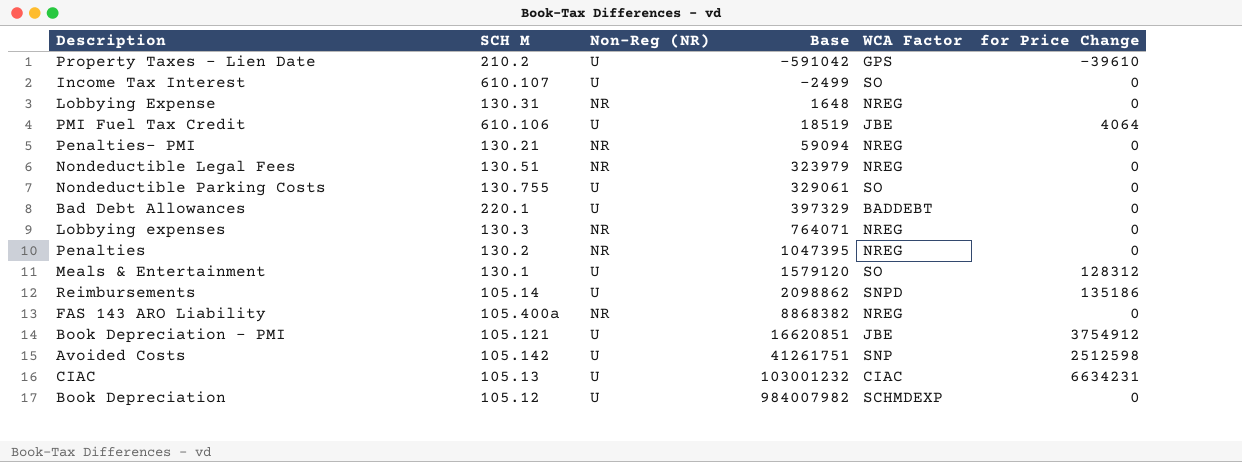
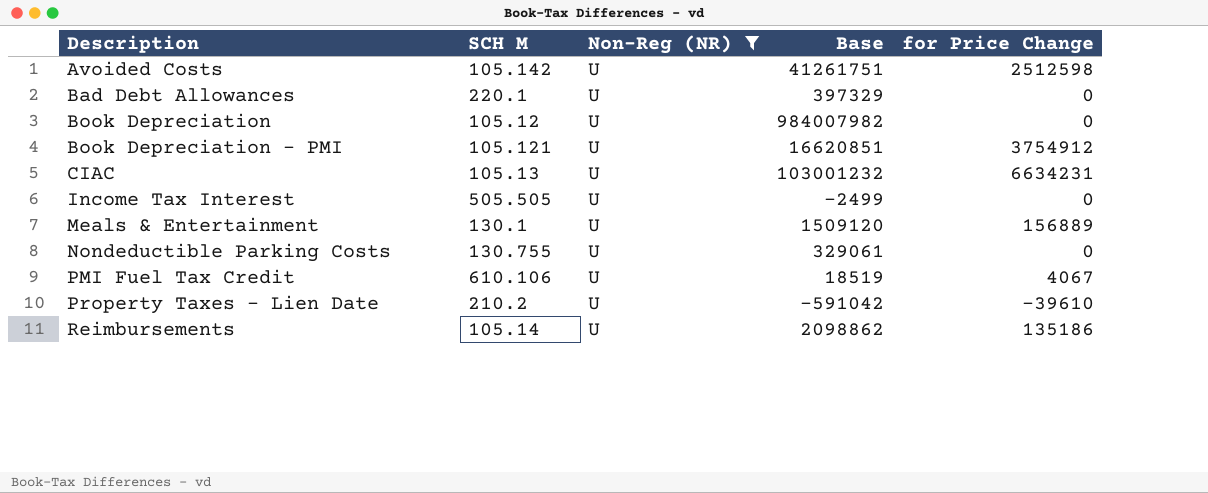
filter: none -> Non-Reg (NR) = U
row order: Base ascending -> Description ascending
column WCA Factor | position: 5 -> none
Income Tax Interest | SCH M: 610.107 -> 505.505
Meals & Entertainment | Base: 1579120 -> 1509120
Meals & Entertainment | for Price Change: 128312 -> 156889
PMI Fuel Tax Credit | for Price Change: 4064 -> 4067

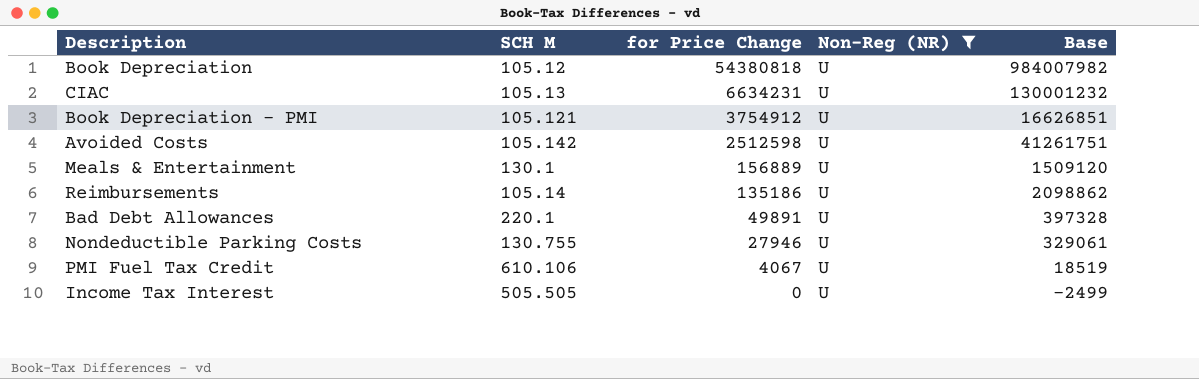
row order: Description ascending -> for Price Change descending
column for Price Change | position: 5 -> 3
row Property Taxes - Lien Date: 210.2 | U | -591042 | -39610 -> none
Book Depreciation | for Price Change: 0 -> 54380818
CIAC | Base: 103001232 -> 130001232
Book Depreciation - PMI | Base: 16620851 -> 16626851
Bad Debt Allowances | for Price Change: 0 -> 49891
Bad Debt Allowances | Base: 397329 -> 397328
Nondeductible Parking Costs | for Price Change: 0 -> 27946

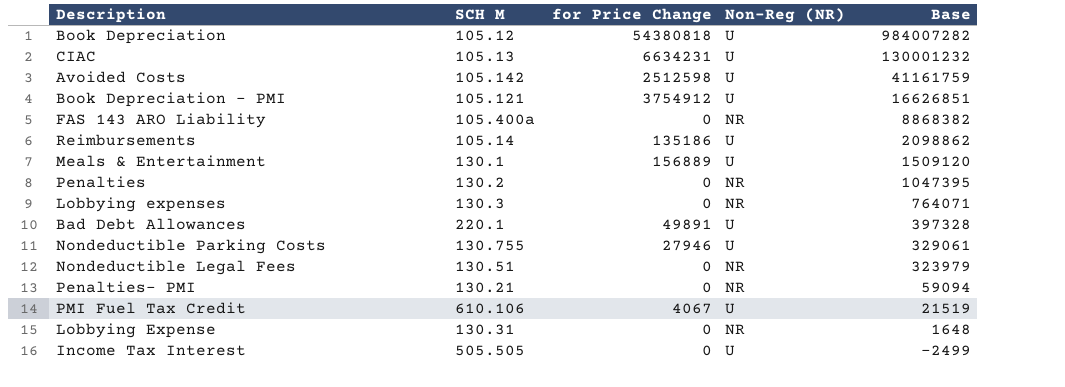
filter: Non-Reg (NR) = U -> none
row order: for Price Change descending -> Base descending
Book Depreciation | Base: 984007982 -> 984007282
Avoided Costs | Base: 41261751 -> 41161759
PMI Fuel Tax Credit | Base: 18519 -> 21519

